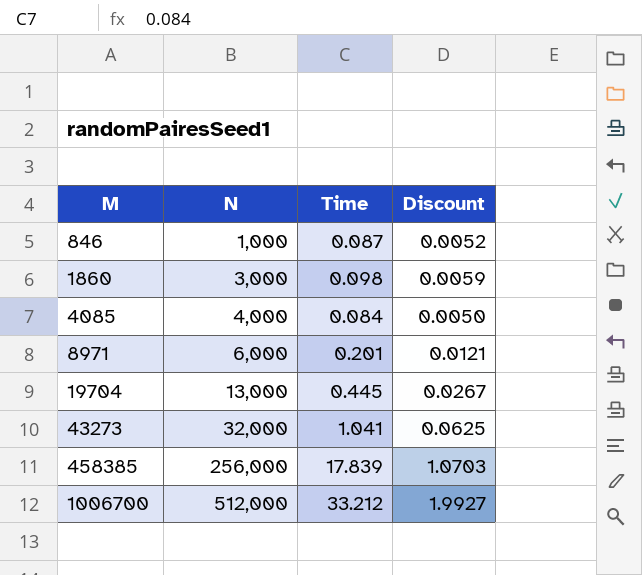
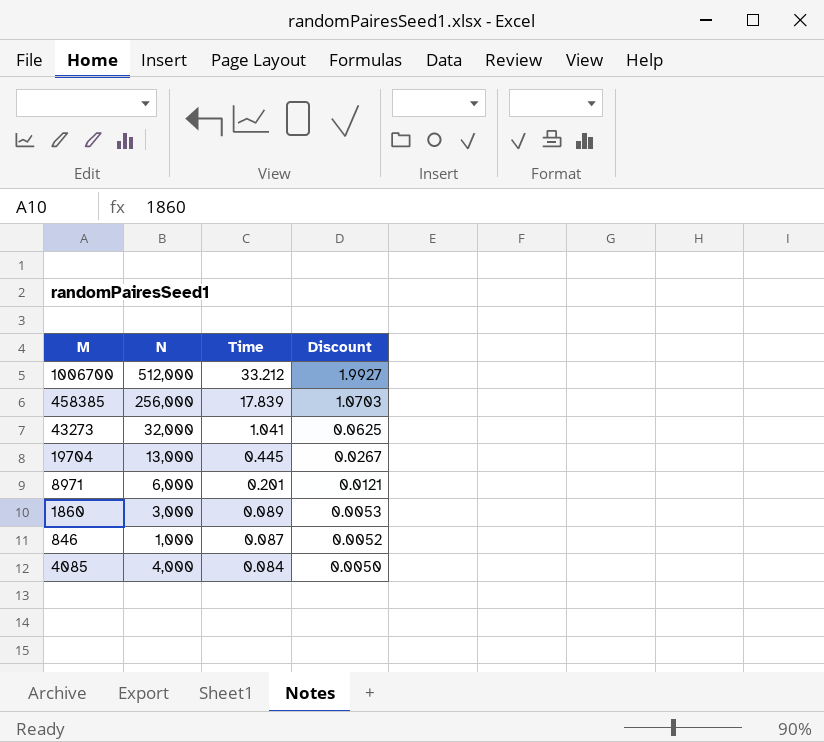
row order: M ascending -> Time descending
1860 | Time: 0.098 -> 0.089
1860 | Discount: 0.0059 -> 0.0053

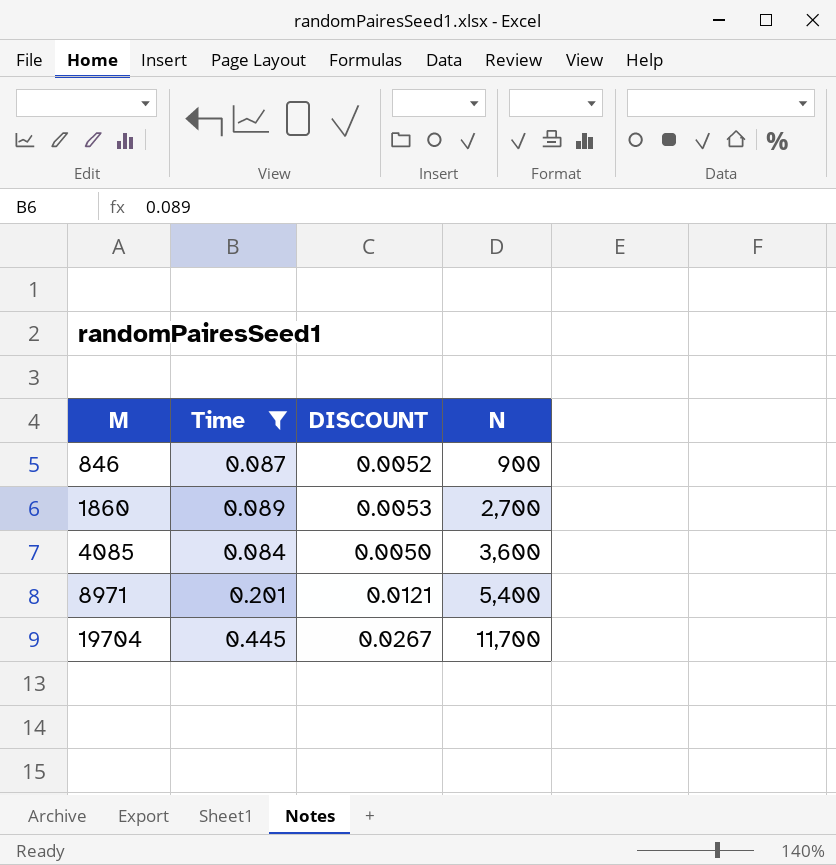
filter: none -> Time <= 0.445
row order: Time descending -> M ascending
column name: Discount -> DISCOUNT
column N | position: 2 -> 4
846 | N: 1,000 -> 900
1860 | N: 3,000 -> 2,700
4085 | N: 4,000 -> 3,600
8971 | N: 6,000 -> 5,400
19704 | N: 13,000 -> 11,700

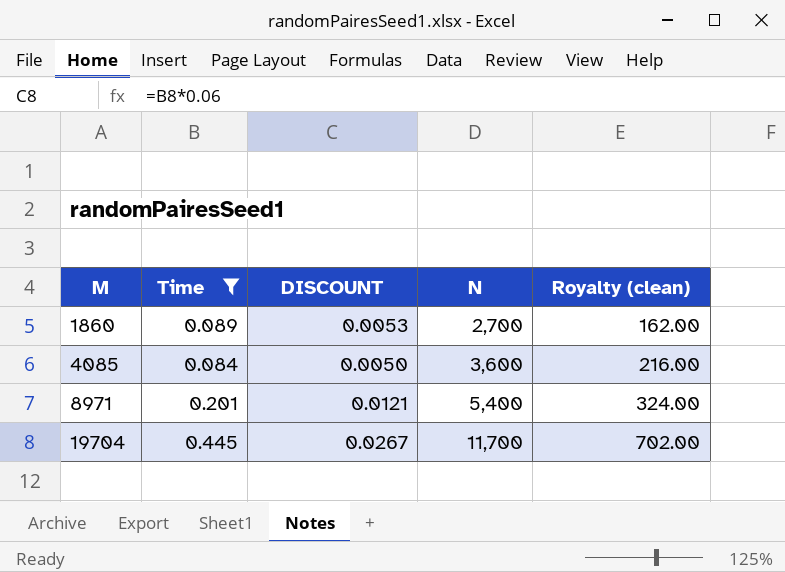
column Royalty (clean) | formula: none -> [N] * 0.06
row 846: 0.087 | 0.0052 | 900 -> none

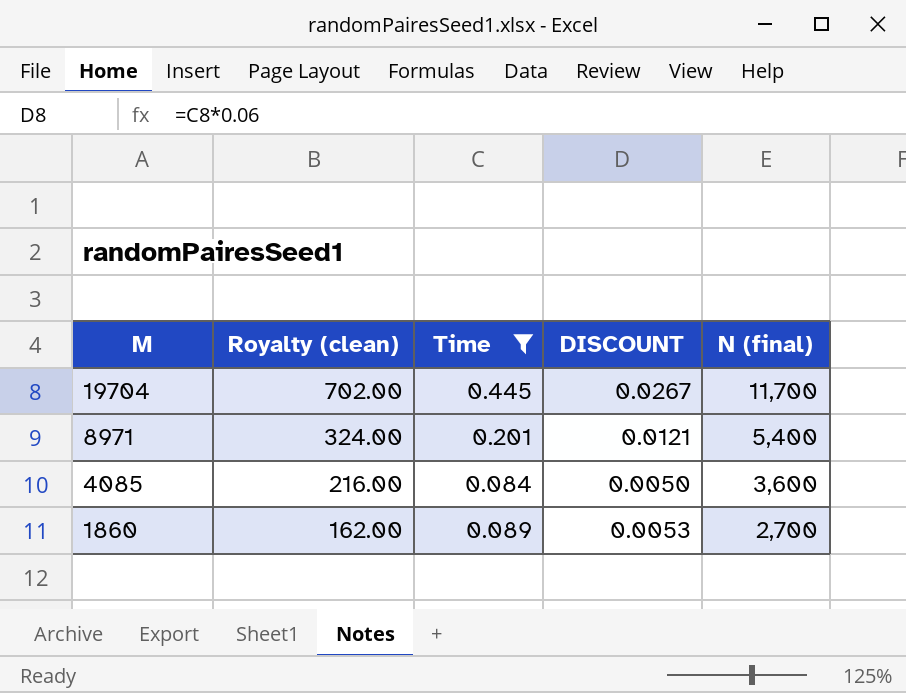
row order: M ascending -> M descending
column Royalty (clean) | position: 5 -> 2
column name: N -> N (final)

